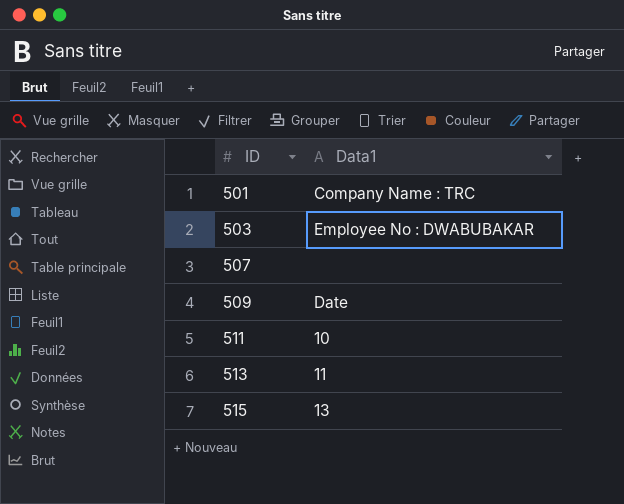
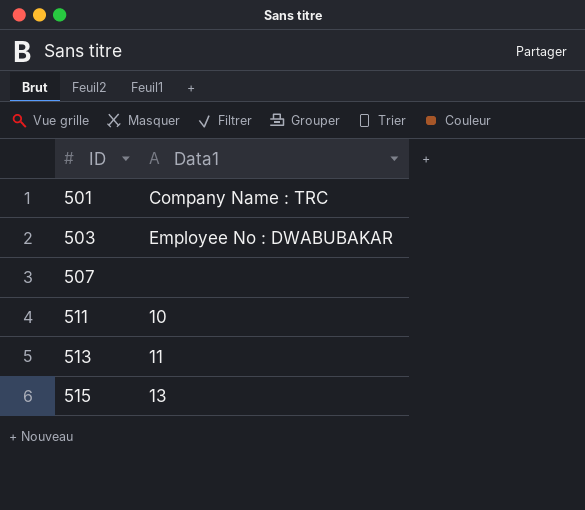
row 509: Date -> none

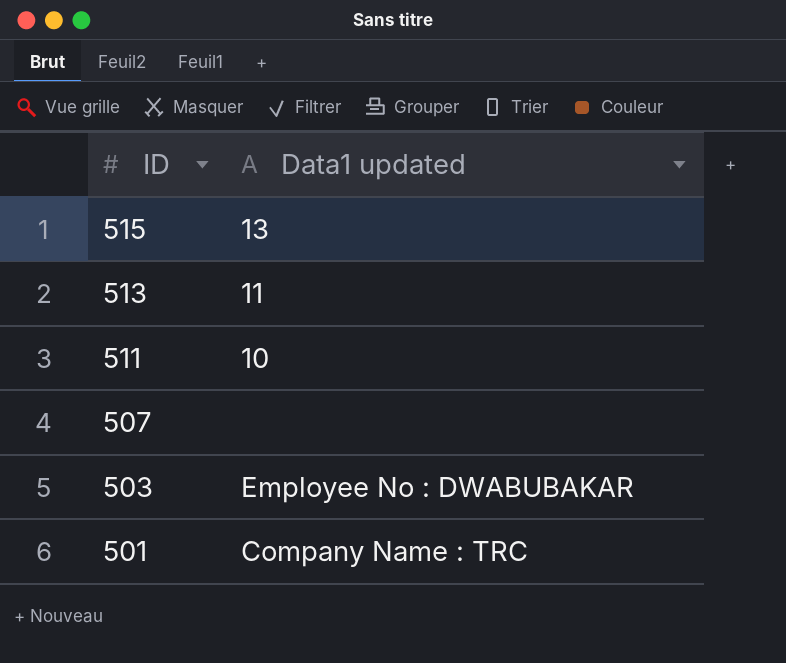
row order: ID ascending -> ID descending
column name: Data1 -> Data1 updated

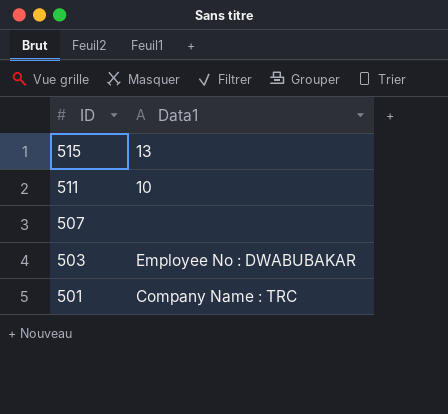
column name: Data1 updated -> Data1
row 513: 11 -> none

